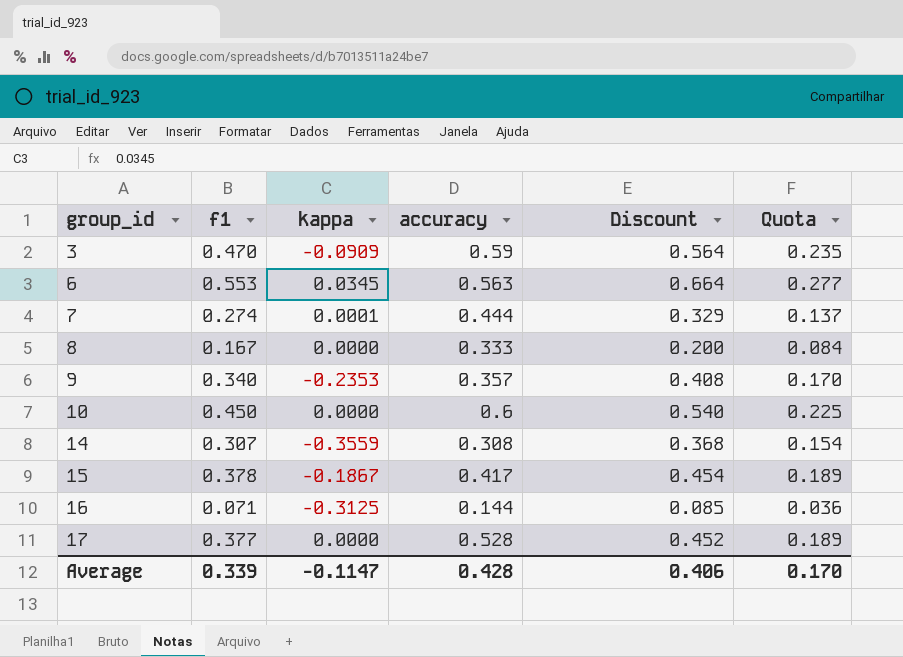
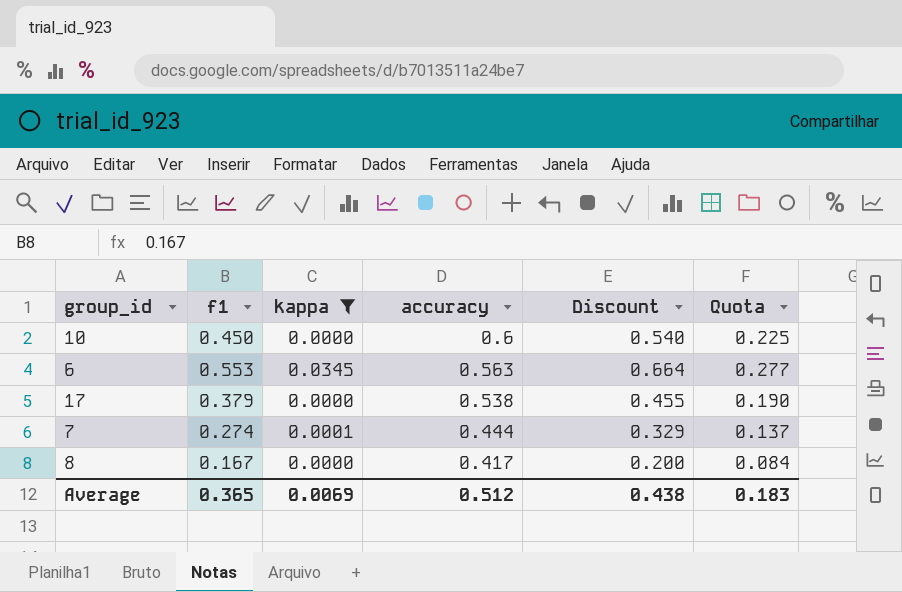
filter: none -> kappa >= 0.0000
row order: group_id ascending -> accuracy descending
17 | f1: 0.377 -> 0.379
17 | accuracy: 0.528 -> 0.538
17 | Discount: 0.452 -> 0.455
17 | Quota: 0.189 -> 0.190
8 | accuracy: 0.333 -> 0.417
Average | f1: 0.339 -> 0.365
Average | kappa: -0.1147 -> 0.0069
Average | accuracy: 0.428 -> 0.512
Average | Discount: 0.406 -> 0.438
Average | Quota: 0.170 -> 0.183

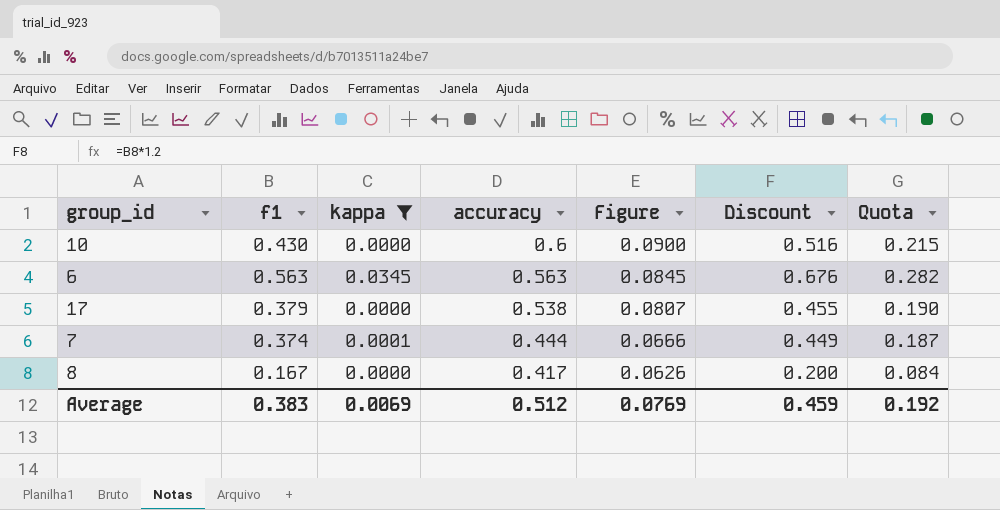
column Figure | formula: none -> [accuracy] * 0.15
10 | f1: 0.450 -> 0.430
10 | Discount: 0.540 -> 0.516
10 | Quota: 0.225 -> 0.215
6 | f1: 0.553 -> 0.563
6 | Discount: 0.664 -> 0.676
6 | Quota: 0.277 -> 0.282
7 | f1: 0.274 -> 0.374
7 | Discount: 0.329 -> 0.449
7 | Quota: 0.137 -> 0.187
Average | f1: 0.365 -> 0.383
Average | Discount: 0.438 -> 0.459
Average | Quota: 0.183 -> 0.192

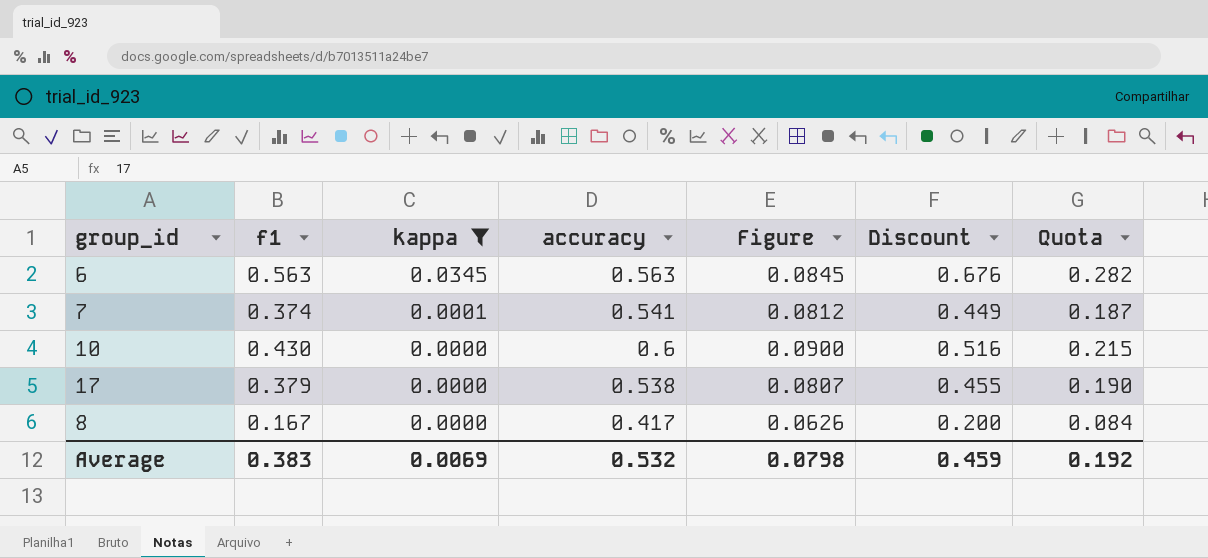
row order: accuracy descending -> kappa descending
7 | accuracy: 0.444 -> 0.541
7 | Figure: 0.0666 -> 0.0812
Average | accuracy: 0.512 -> 0.532
Average | Figure: 0.0769 -> 0.0798

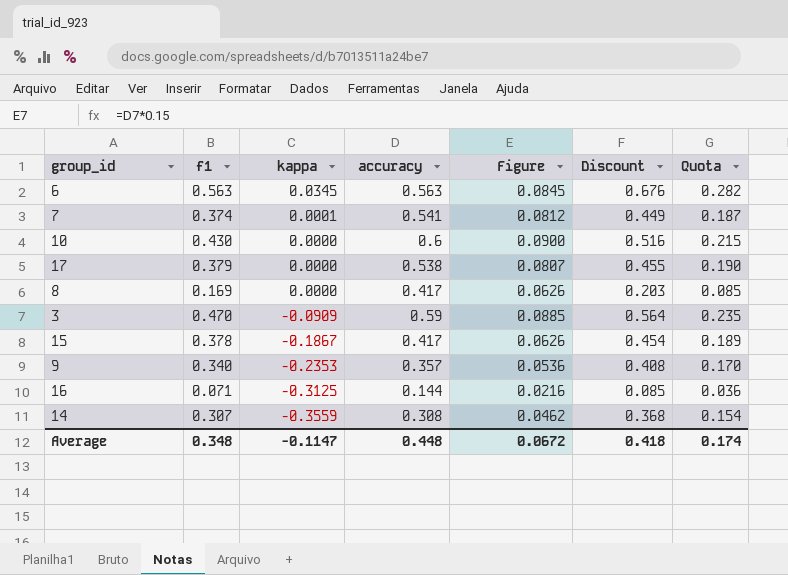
filter: kappa >= 0.0000 -> none
8 | f1: 0.167 -> 0.169
8 | Discount: 0.200 -> 0.203
8 | Quota: 0.084 -> 0.085
Average | f1: 0.383 -> 0.348
Average | kappa: 0.0069 -> -0.1147
Average | accuracy: 0.532 -> 0.448
Average | Figure: 0.0798 -> 0.0672
Average | Discount: 0.459 -> 0.418
Average | Quota: 0.192 -> 0.174

